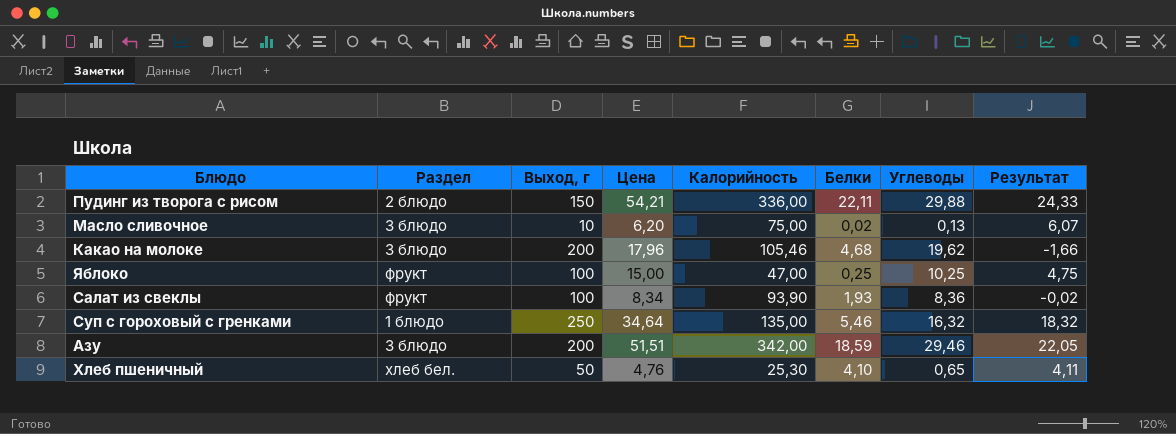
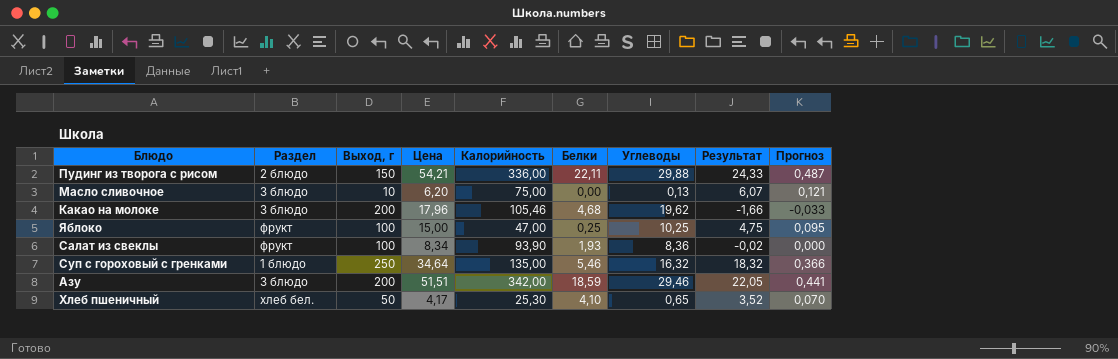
column Прогноз | formula: none -> [Результат] * 0,02
Масло сливочное | Белки: 0,02 -> 0,00
Хлеб пшеничный | Цена: 4,76 -> 4,17
Хлеб пшеничный | Результат: 4,11 -> 3,52

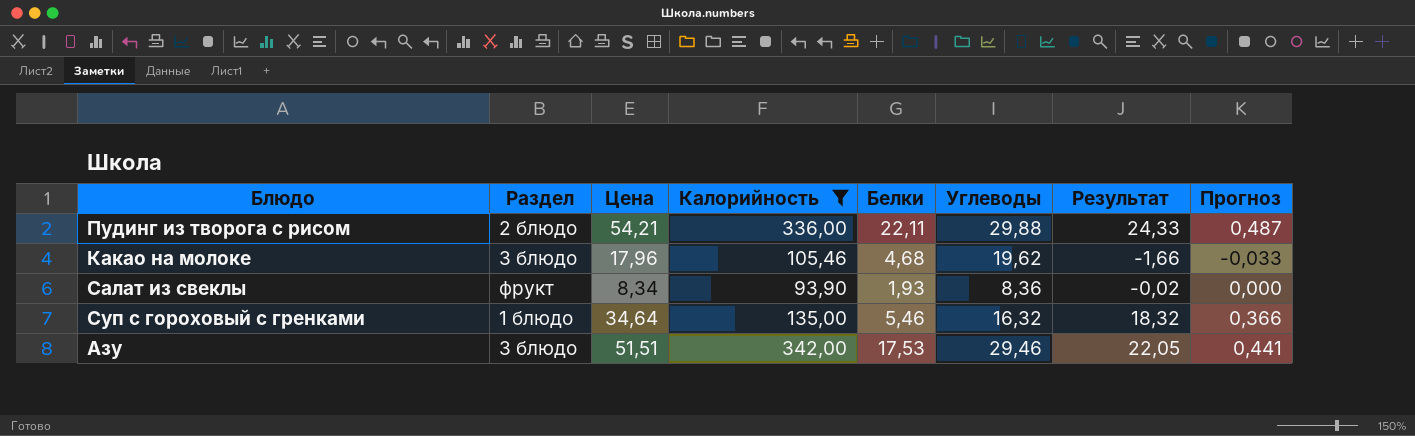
filter: none -> Калорийность >= 93,90
column Выход, г | position: 3 -> none
Азу | Белки: 18,59 -> 17,53

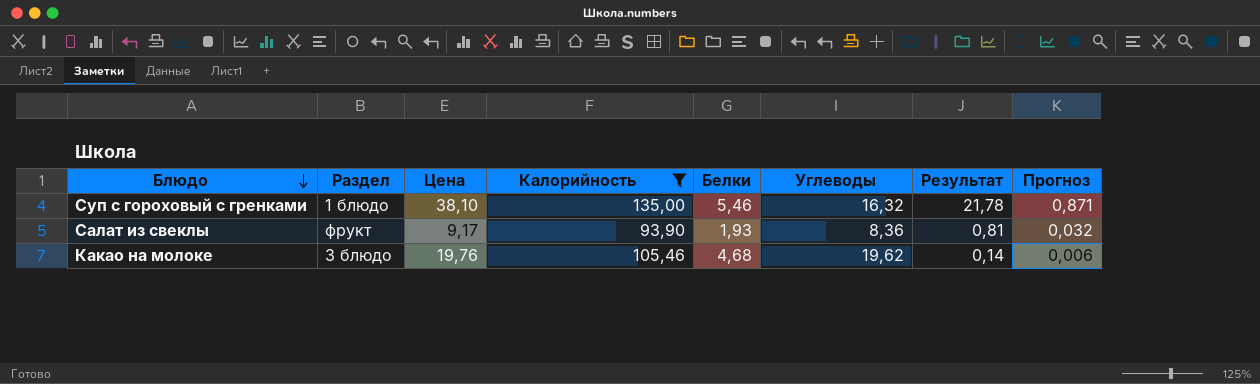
row order: none -> Блюдо descending
column Прогноз | formula: [Результат] * 0,02 -> [Результат] * 0,04
row Пудинг из творога с рисом: 2 блюдо | 54,21 | 336,00 | 22,11 | 29,88 | 24,33 | 0,487 -> none
row Азу: 3 блюдо | 51,51 | 342,00 | 17,53 | 29,46 | 22,05 | 0,441 -> none
Суп с гороховый с гренками | Цена: 34,64 -> 38,10
Суп с гороховый с гренками | Результат: 18,32 -> 21,78
Салат из свеклы | Цена: 8,34 -> 9,17
Салат из свеклы | Результат: -0,02 -> 0,81
Какао на молоке | Цена: 17,96 -> 19,76
Какао на молоке | Результат: -1,66 -> 0,14

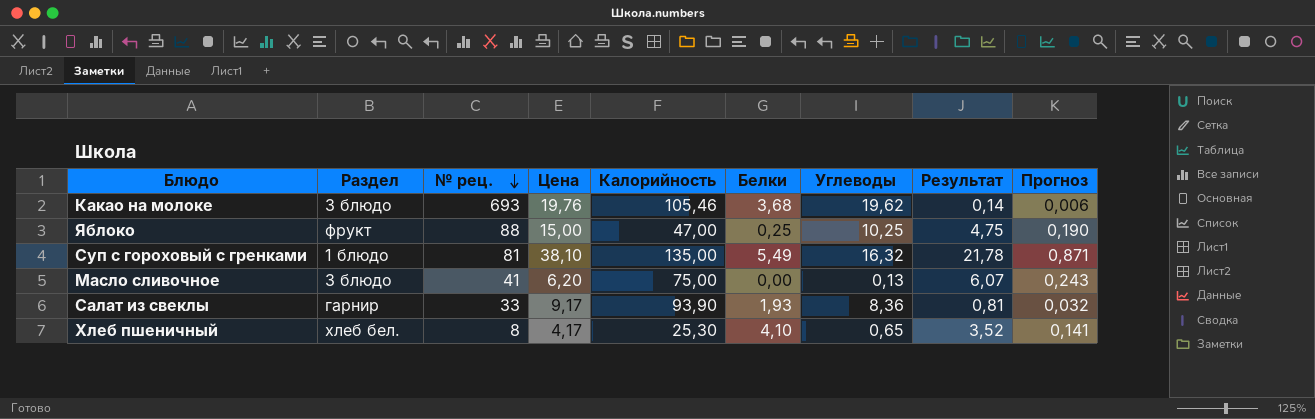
filter: Калорийность >= 93,90 -> none
row order: Блюдо descending -> № рец. descending
column № рец. | position: none -> 3
Какао на молоке | Белки: 4,68 -> 3,68
Суп с гороховый с гренками | Белки: 5,46 -> 5,49
Салат из свеклы | Раздел: фрукт -> гарнир

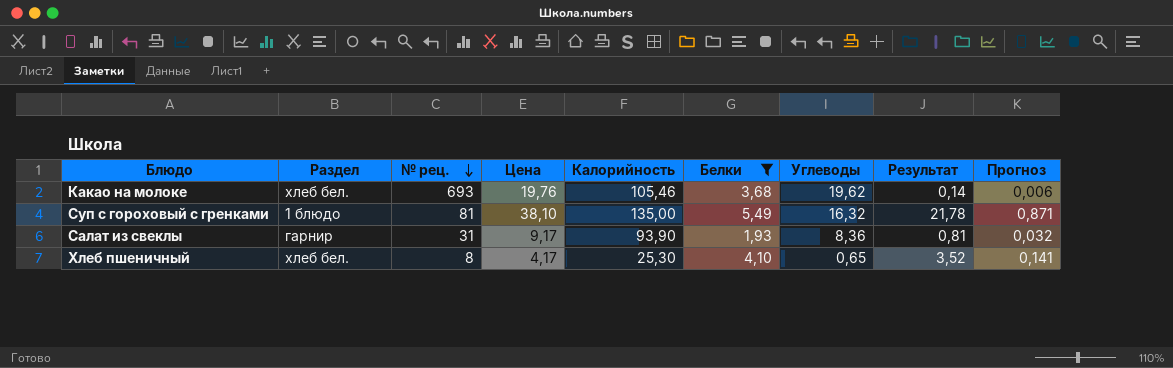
filter: none -> Белки >= 1,93
Какао на молоке | Раздел: 3 блюдо -> хлеб бел.
Салат из свеклы | № рец.: 33 -> 31

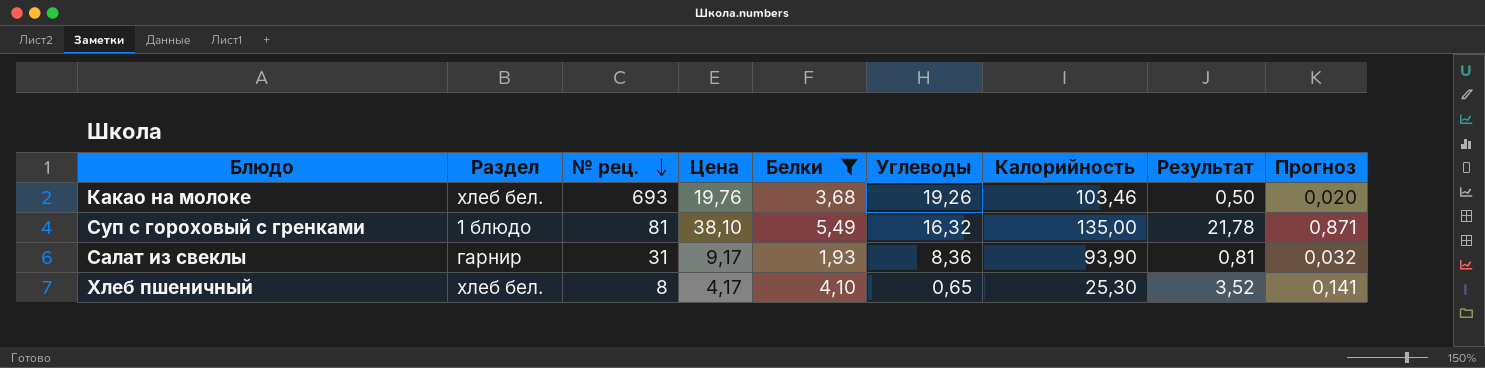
column Калорийность | position: 5 -> 7
Какао на молоке | Углеводы: 19,62 -> 19,26
Какао на молоке | Калорийность: 105,46 -> 103,46
Какао на молоке | Результат: 0,14 -> 0,50
Какао на молоке | Прогноз: 0,006 -> 0,020

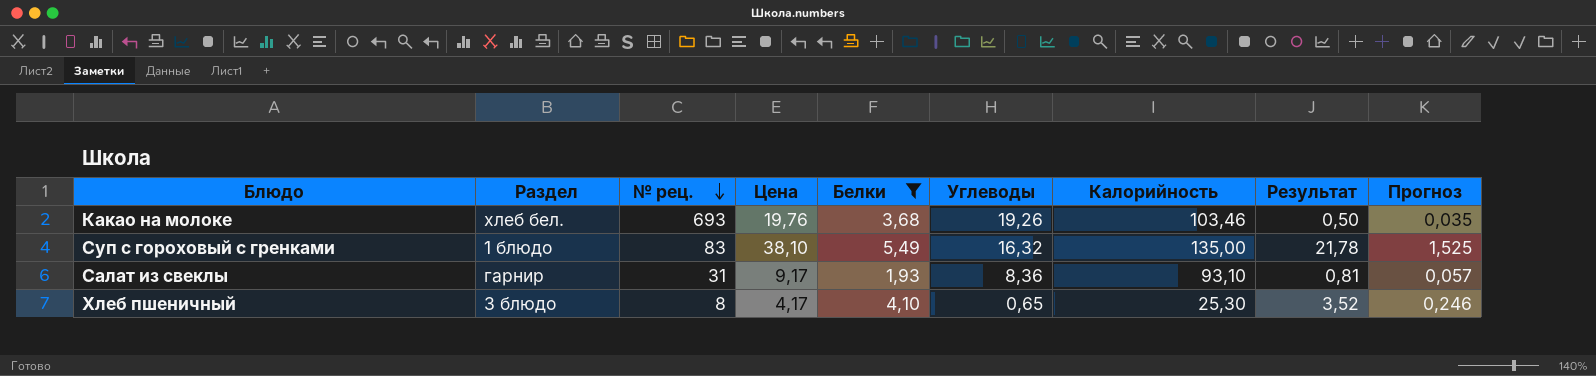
column Прогноз | formula: [Результат] * 0,04 -> [Результат] * 0,07
Суп с гороховый с гренками | № рец.: 81 -> 83
Салат из свеклы | Калорийность: 93,90 -> 93,10
Хлеб пшеничный | Раздел: хлеб бел. -> 3 блюдо

